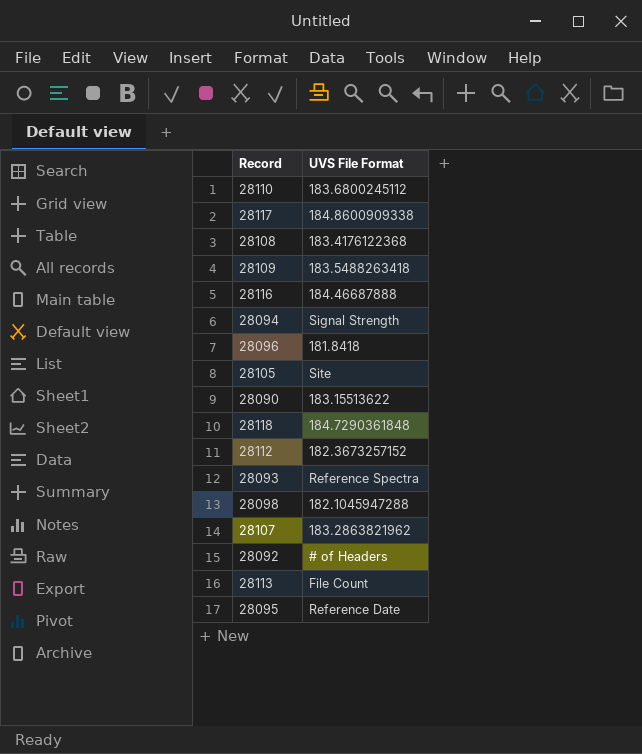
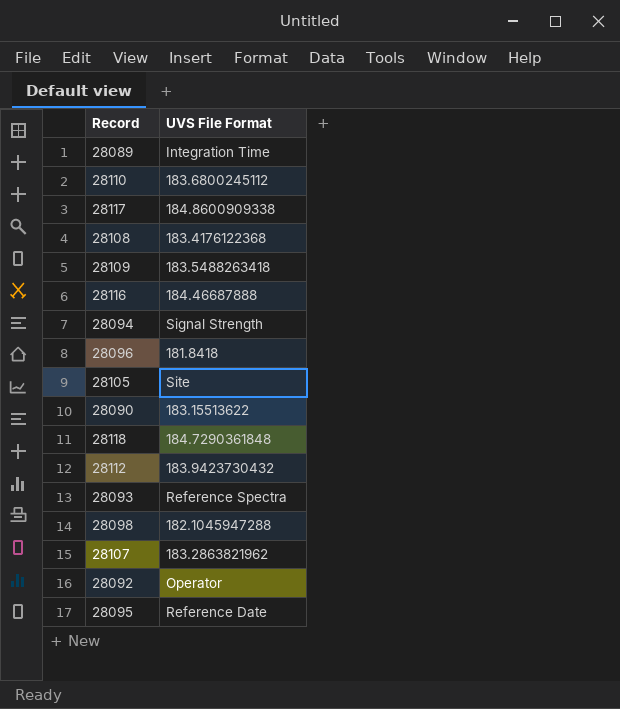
row 28113: File Count -> none
row 28089: none -> Integration Time
28112 | UVS File Format: 182.3673257152 -> 183.9423730432
28092 | UVS File Format: # of Headers -> Operator

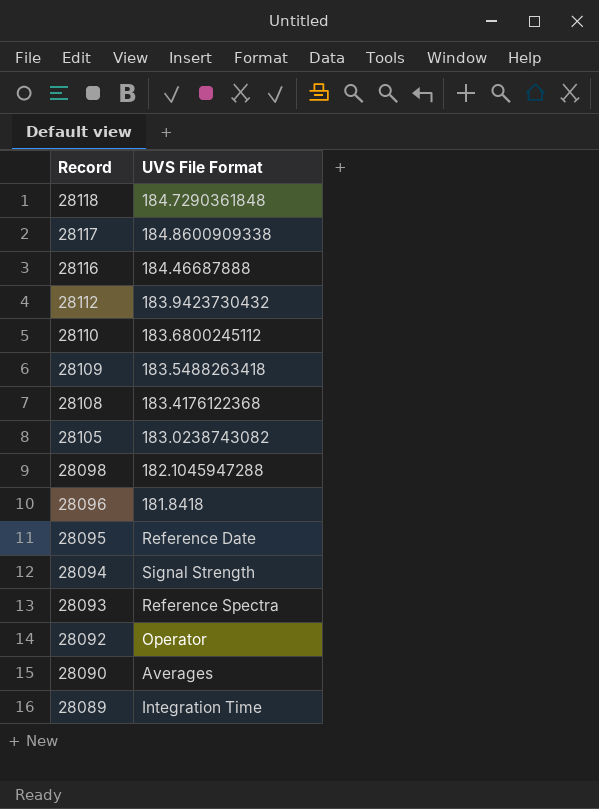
row order: none -> Record descending
row 28107: 183.2863821962 -> none
28105 | UVS File Format: Site -> 183.0238743082
28090 | UVS File Format: 183.15513622 -> Averages

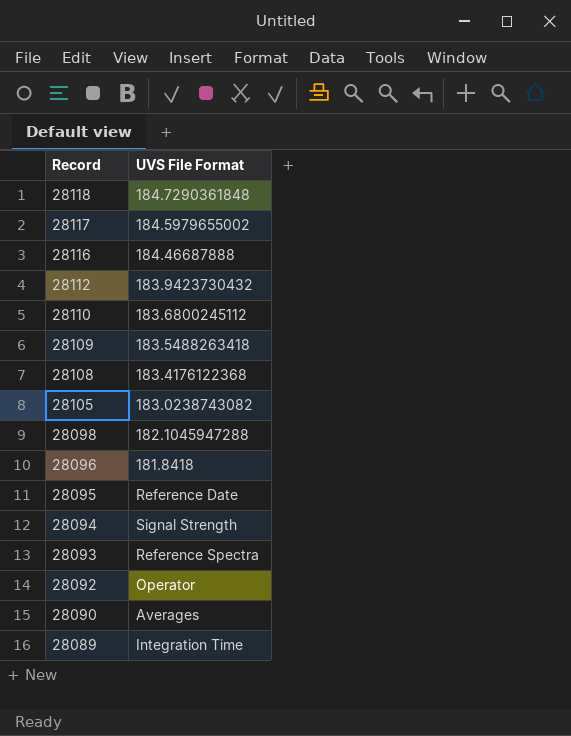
28117 | UVS File Format: 184.8600909338 -> 184.5979655002

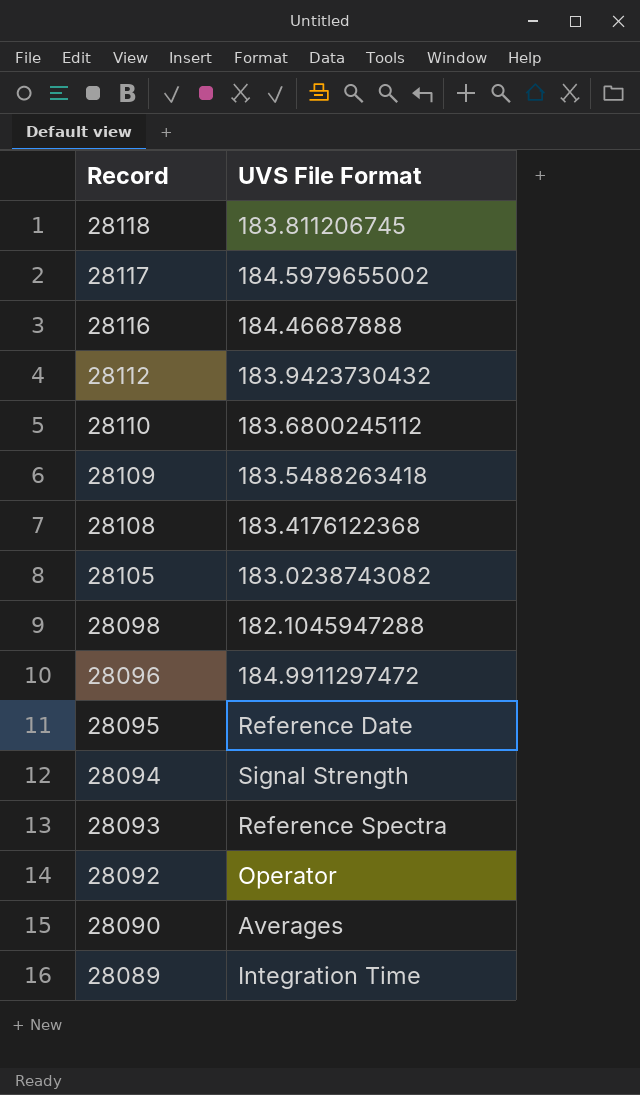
28118 | UVS File Format: 184.7290361848 -> 183.811206745
28096 | UVS File Format: 181.8418 -> 184.9911297472

